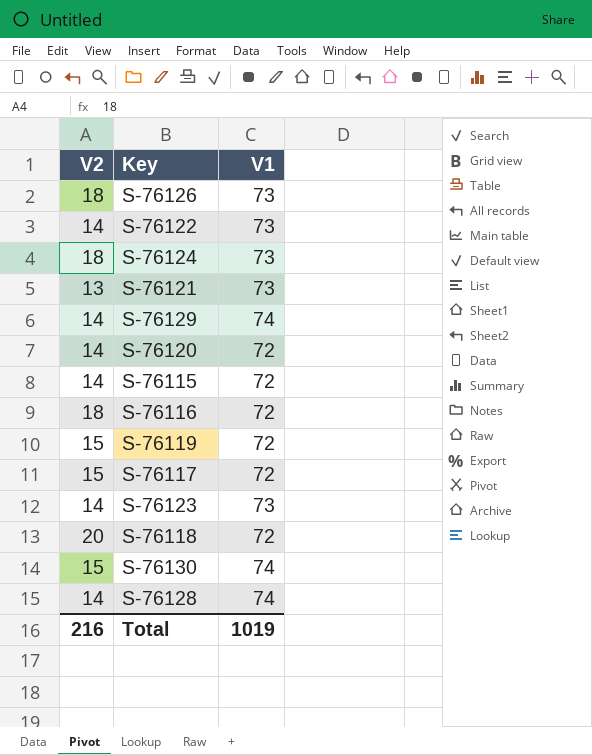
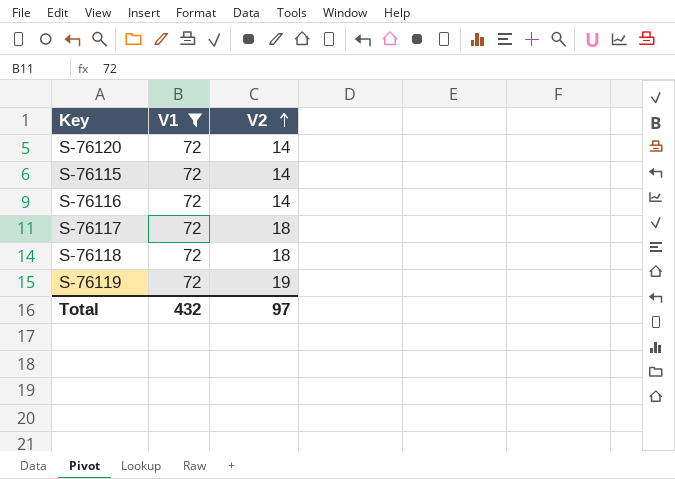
filter: none -> V1 = 72
row order: none -> V2 ascending
column V2 | position: 1 -> 3
S-76116 | V2: 18 -> 14
S-76117 | V2: 15 -> 18
S-76118 | V2: 20 -> 18
S-76119 | V2: 15 -> 19
Total | V1: 1019 -> 432
Total | V2: 216 -> 97

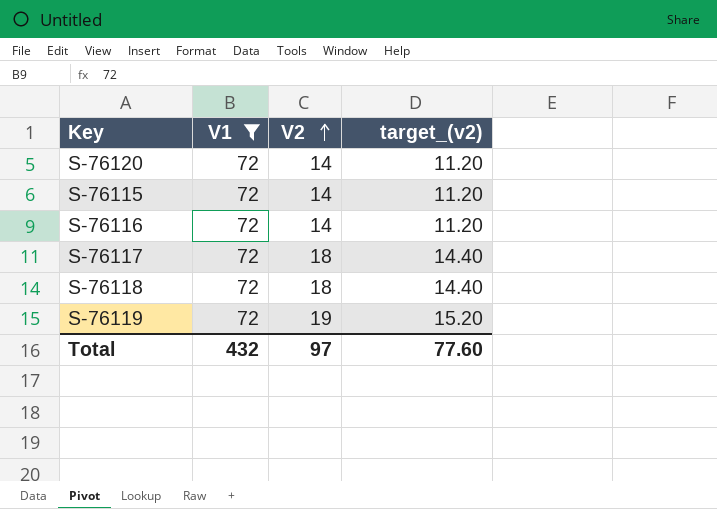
column target_(v2) | formula: none -> [V2] * 0.8

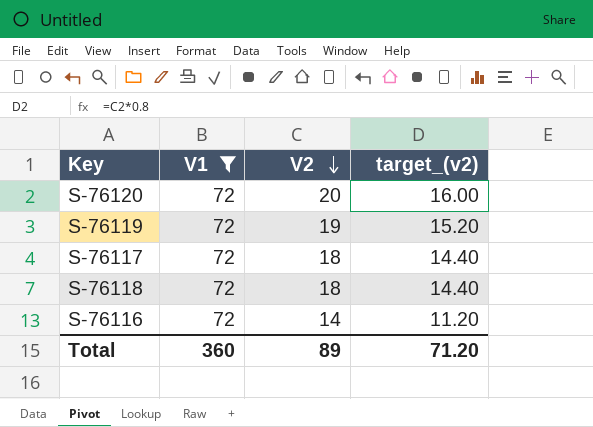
row order: V2 ascending -> V2 descending
row S-76115: 72 | 14 | 11.20 -> none
S-76120 | V2: 14 -> 20
S-76120 | target_(v2): 11.20 -> 16.00
Total | V1: 432 -> 360
Total | V2: 97 -> 89
Total | target_(v2): 77.60 -> 71.20

